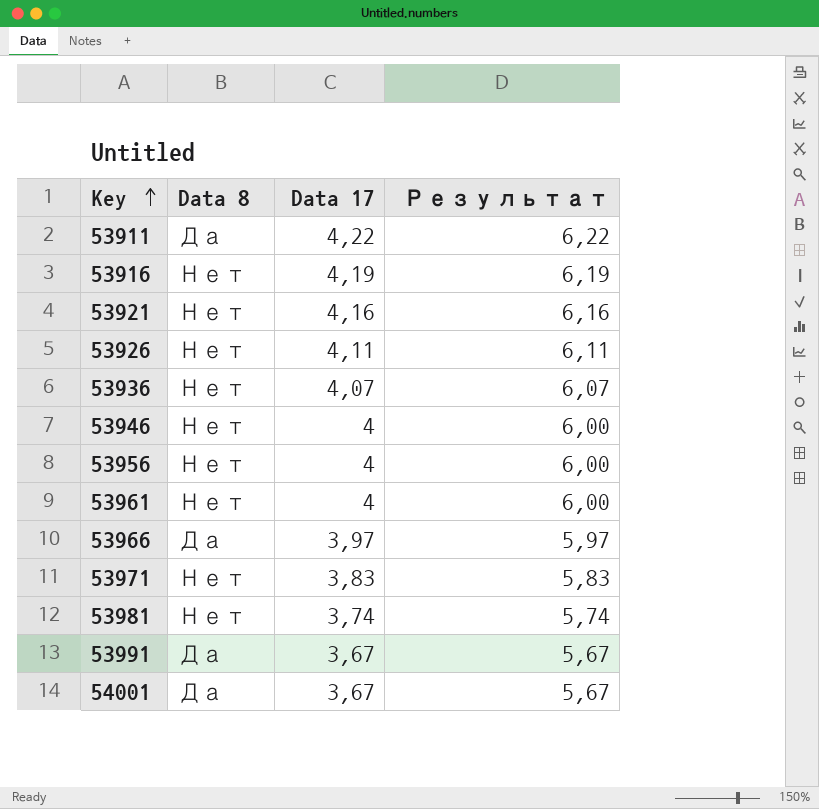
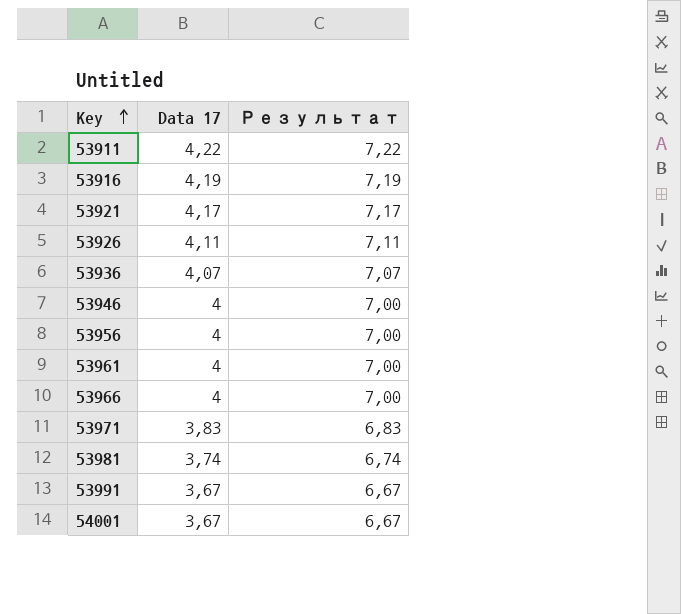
column Data 8 | position: 2 -> none
column Результат | formula: [Data 17] + 2 -> [Data 17] + 3
53921 | Data 17: 4,16 -> 4,17
53966 | Data 17: 3,97 -> 4

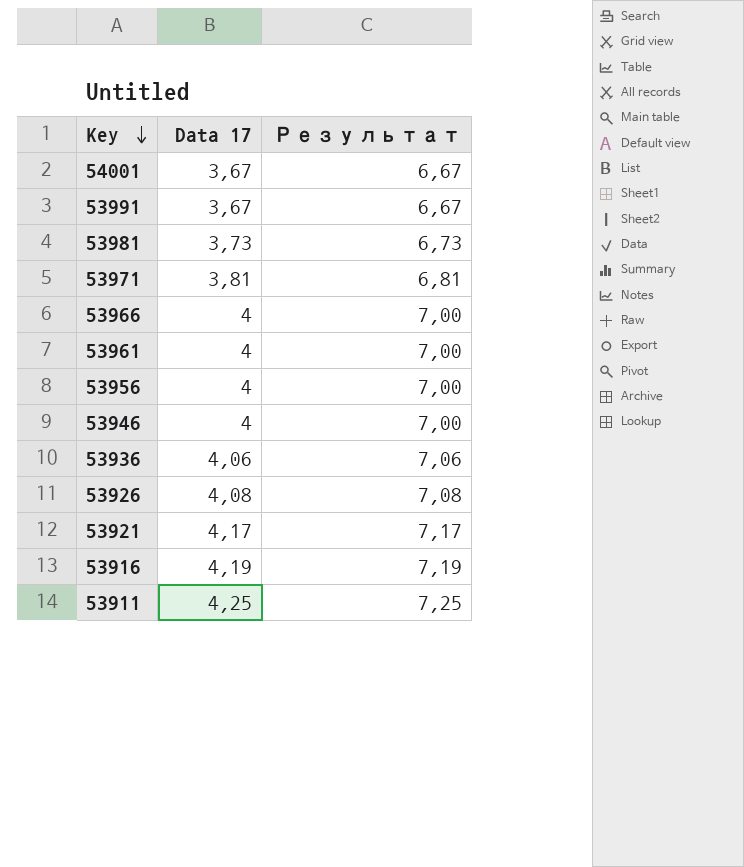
row order: Key ascending -> Key descending
53981 | Data 17: 3,74 -> 3,73
53981 | Результат: 6,74 -> 6,73
53971 | Data 17: 3,83 -> 3,81
53971 | Результат: 6,83 -> 6,81
53936 | Data 17: 4,07 -> 4,06
53936 | Результат: 7,07 -> 7,06
53926 | Data 17: 4,11 -> 4,08
53926 | Результат: 7,11 -> 7,08
53911 | Data 17: 4,22 -> 4,25
53911 | Результат: 7,22 -> 7,25

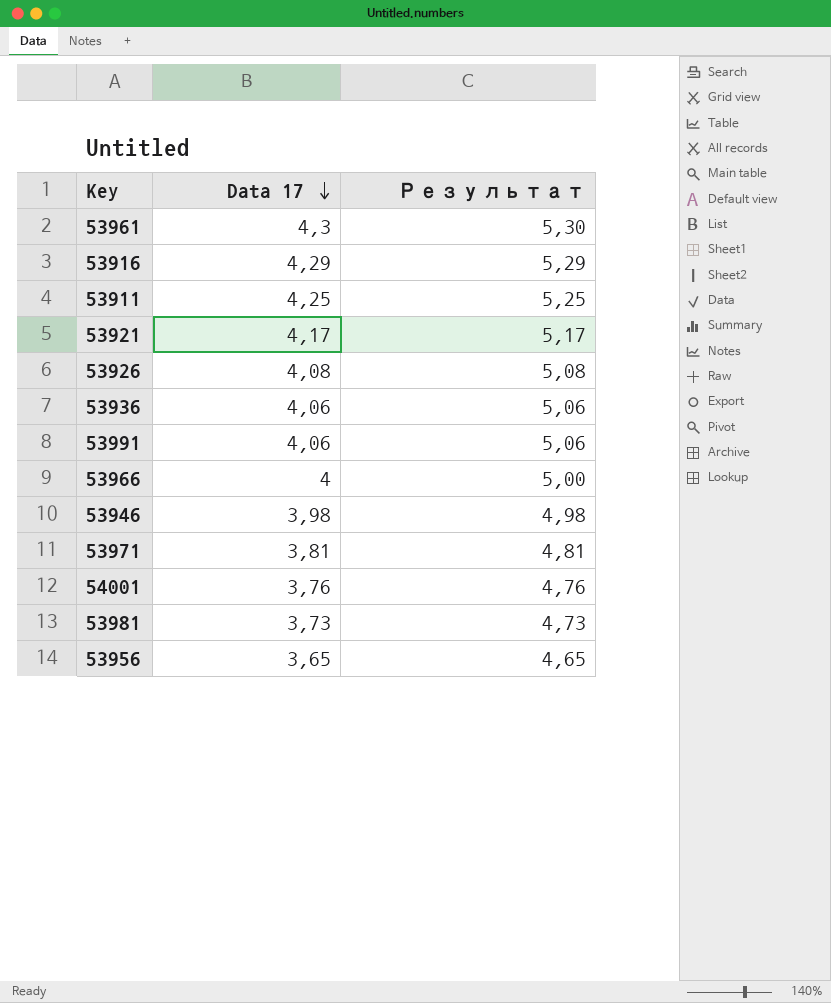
row order: Key descending -> Data 17 descending
column Результат | formula: [Data 17] + 3 -> [Data 17] + 1
53961 | Data 17: 4 -> 4,3
53916 | Data 17: 4,19 -> 4,29
53991 | Data 17: 3,67 -> 4,06
53946 | Data 17: 4 -> 3,98
54001 | Data 17: 3,67 -> 3,76
53956 | Data 17: 4 -> 3,65

